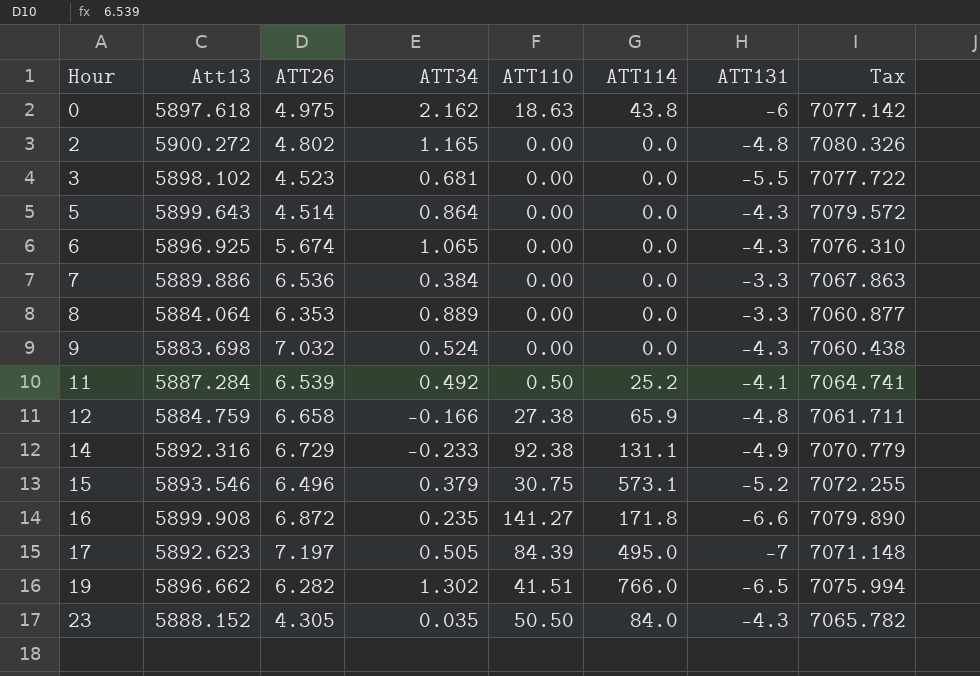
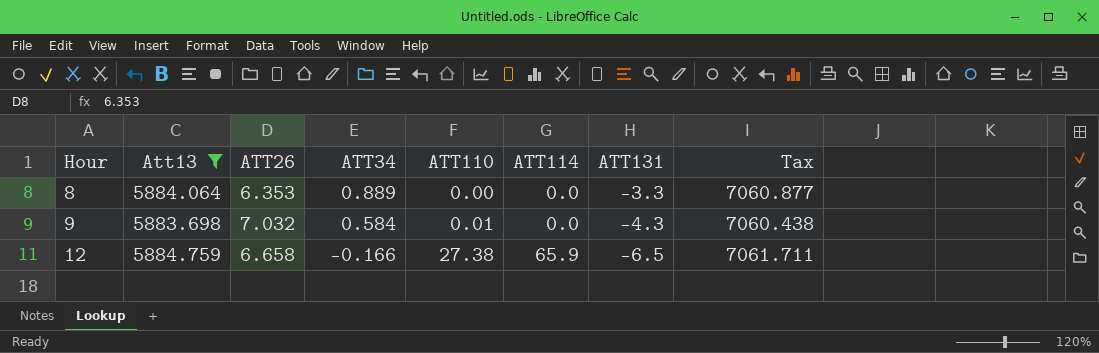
filter: none -> Att13 <= 5884.759
9 | ATT34: 0.524 -> 0.584
9 | ATT110: 0.00 -> 0.01
12 | ATT131: -4.8 -> -6.5

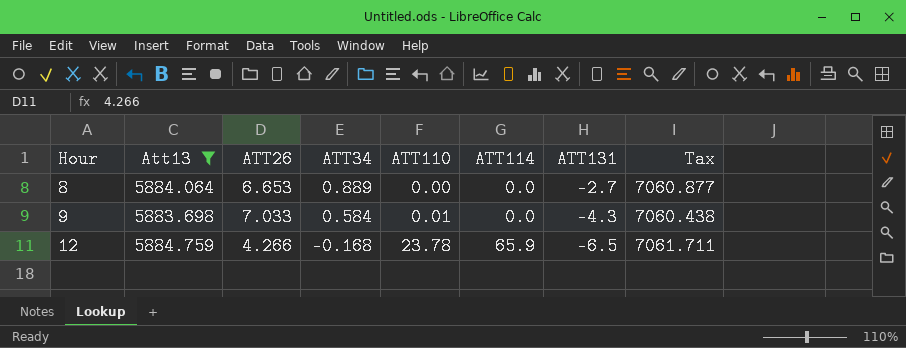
8 | ATT26: 6.353 -> 6.653
8 | ATT131: -3.3 -> -2.7
9 | ATT26: 7.032 -> 7.033
12 | ATT26: 6.658 -> 4.266
12 | ATT34: -0.166 -> -0.168
12 | ATT110: 27.38 -> 23.78

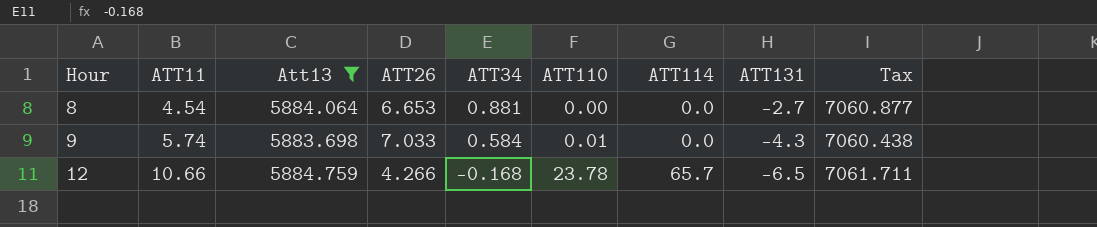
column ATT11 | position: none -> 2
8 | ATT34: 0.889 -> 0.881
12 | ATT114: 65.9 -> 65.7

